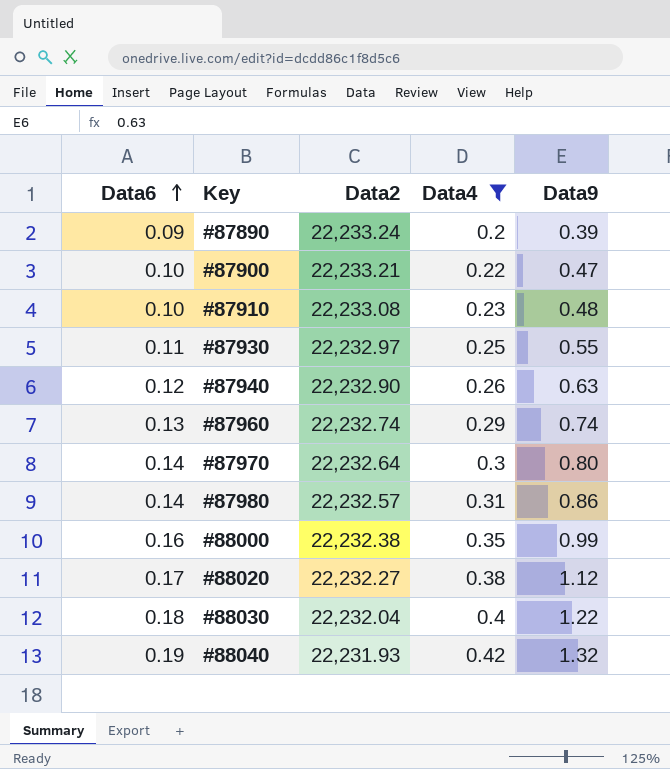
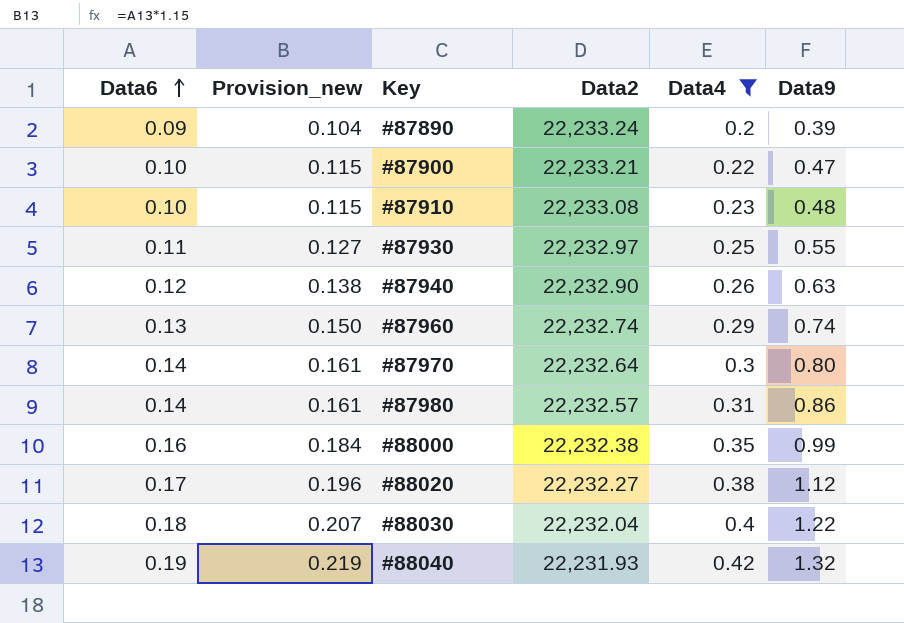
column Provision_new | formula: none -> [Data6] * 1.15

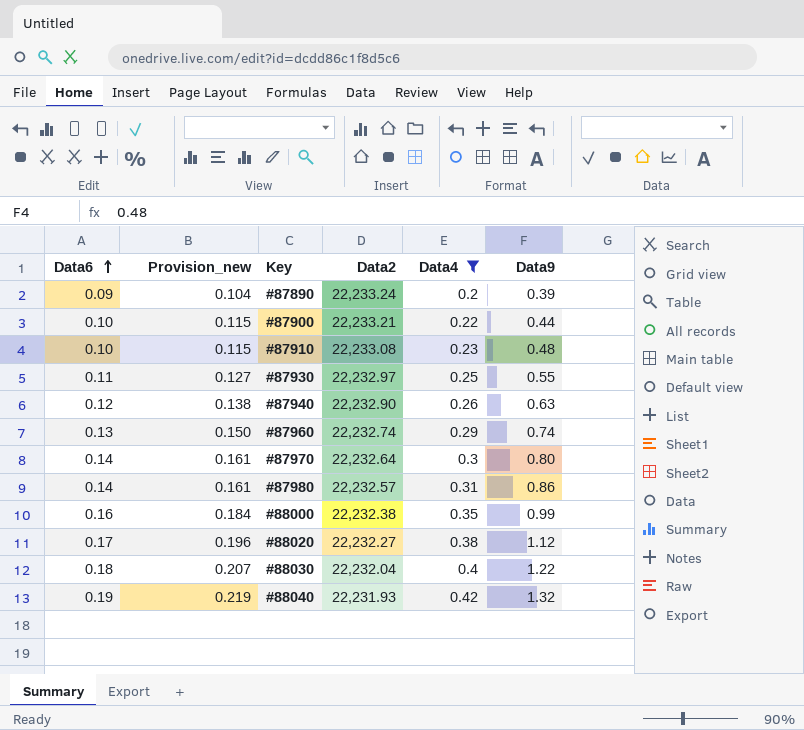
#87900 | Data9: 0.47 -> 0.44

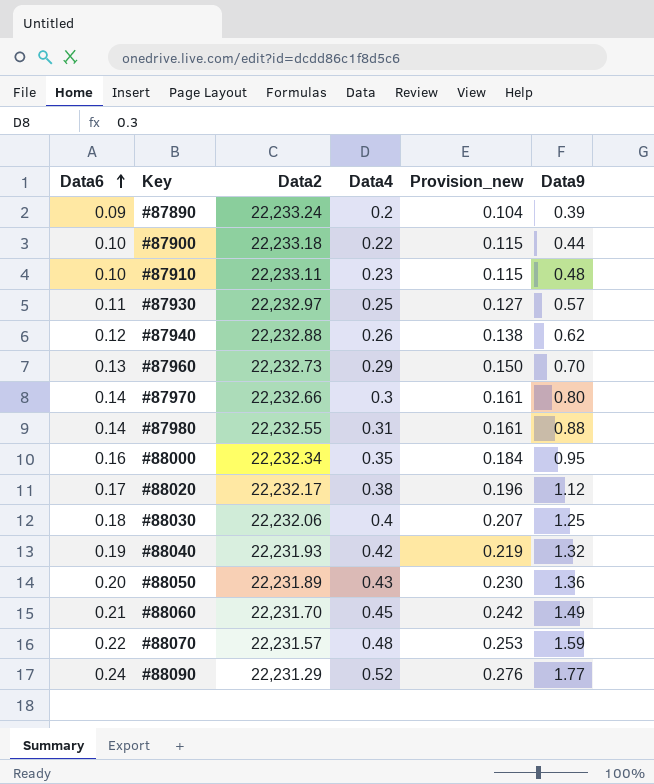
filter: Data4 <= 0.42 -> none
column Provision_new | position: 2 -> 5
#87900 | Data2: 22,233.21 -> 22,233.18
#87910 | Data2: 22,233.08 -> 22,233.11
#87930 | Data9: 0.55 -> 0.57
#87940 | Data2: 22,232.90 -> 22,232.88
#87940 | Data9: 0.63 -> 0.62
#87960 | Data2: 22,232.74 -> 22,232.73
#87960 | Data9: 0.74 -> 0.70
#87970 | Data2: 22,232.64 -> 22,232.66
#87980 | Data2: 22,232.57 -> 22,232.55
#87980 | Data9: 0.86 -> 0.88
#88000 | Data2: 22,232.38 -> 22,232.34
#88000 | Data9: 0.99 -> 0.95
#88020 | Data2: 22,232.27 -> 22,232.17
#88030 | Data2: 22,232.04 -> 22,232.06
#88030 | Data9: 1.22 -> 1.25

